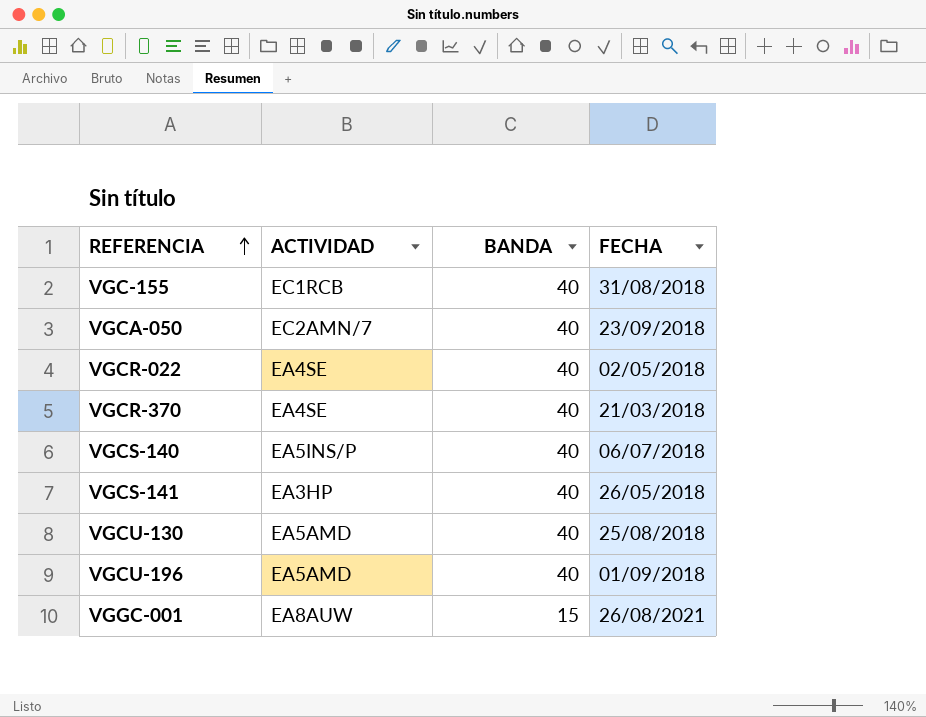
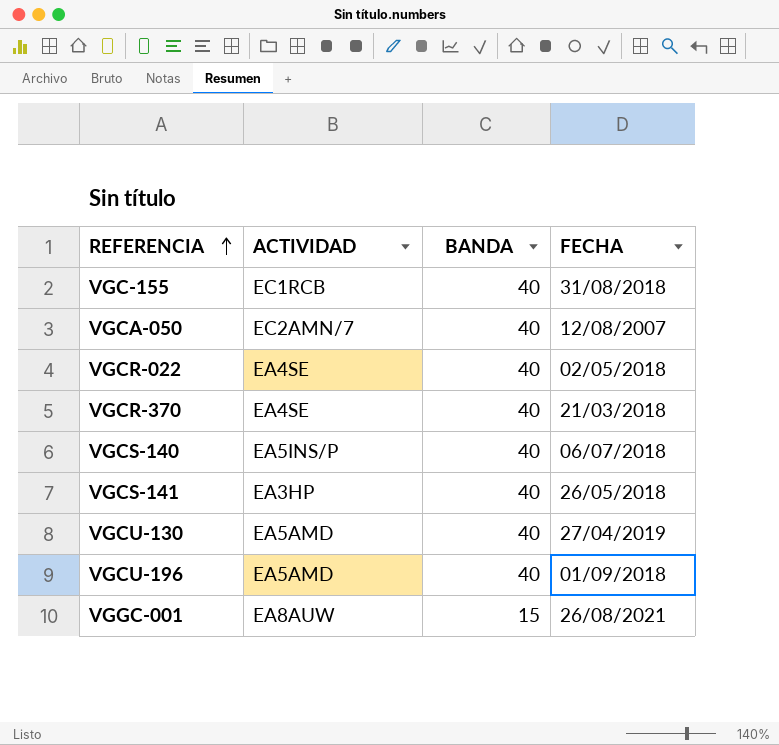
VGCA-050 | FECHA: 23/09/2018 -> 12/08/2007
VGCU-130 | FECHA: 25/08/2018 -> 27/04/2019

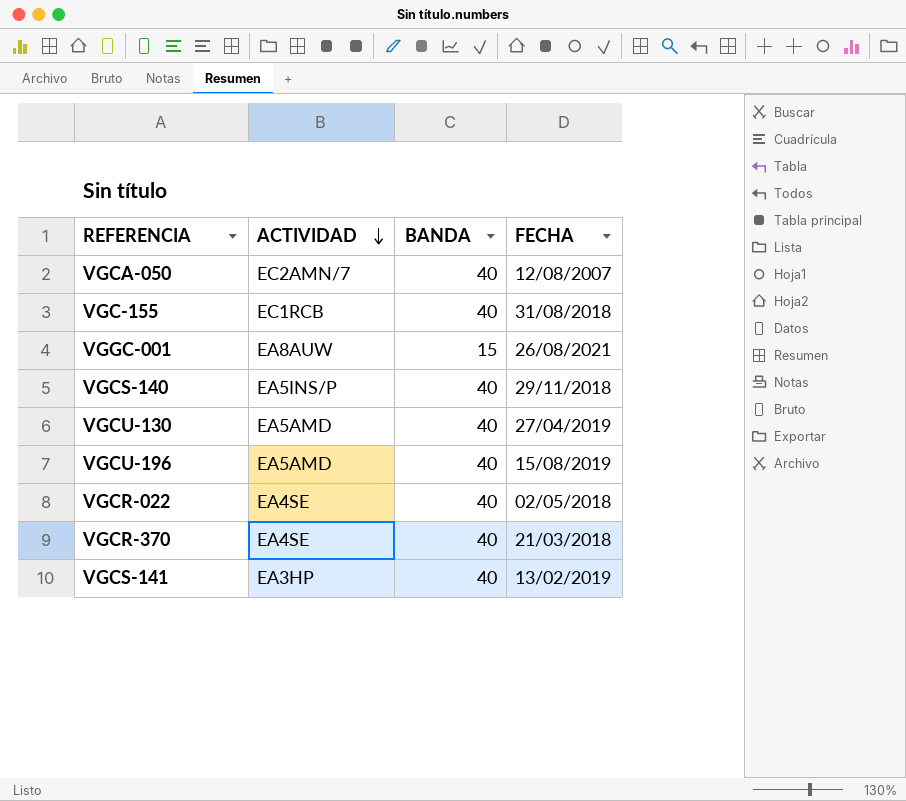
row order: REFERENCIA ascending -> ACTIVIDAD descending
VGCS-140 | FECHA: 06/07/2018 -> 29/11/2018
VGCU-196 | FECHA: 01/09/2018 -> 15/08/2019
VGCS-141 | FECHA: 26/05/2018 -> 13/02/2019

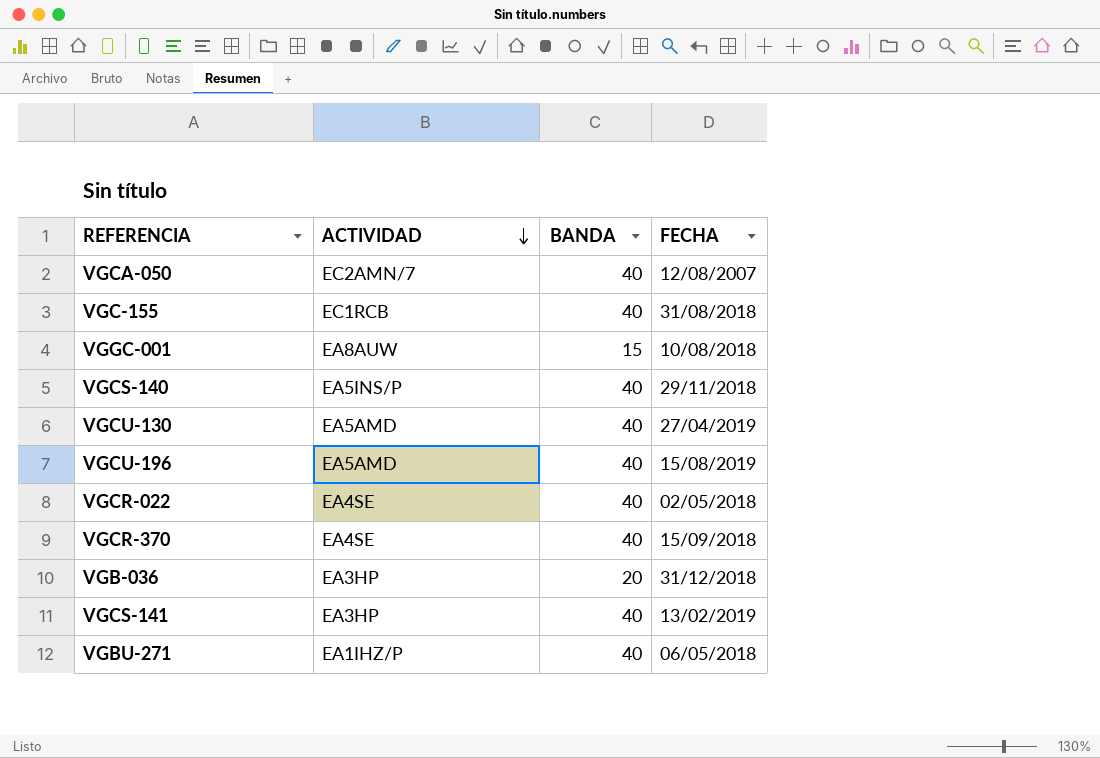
VGGC-001 | FECHA: 26/08/2021 -> 10/08/2018
VGCR-370 | FECHA: 21/03/2018 -> 15/09/2018
row VGB-036: none -> EA3HP | 20 | 31/12/2018
row VGBU-271: none -> EA1IHZ/P | 40 | 06/05/2018

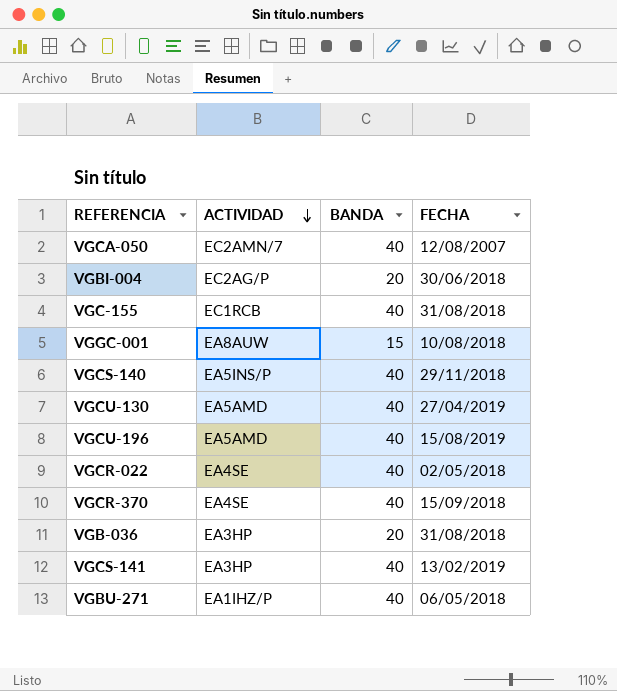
row VGBI-004: none -> EC2AG/P | 20 | 30/06/2018
VGB-036 | FECHA: 31/12/2018 -> 31/08/2018

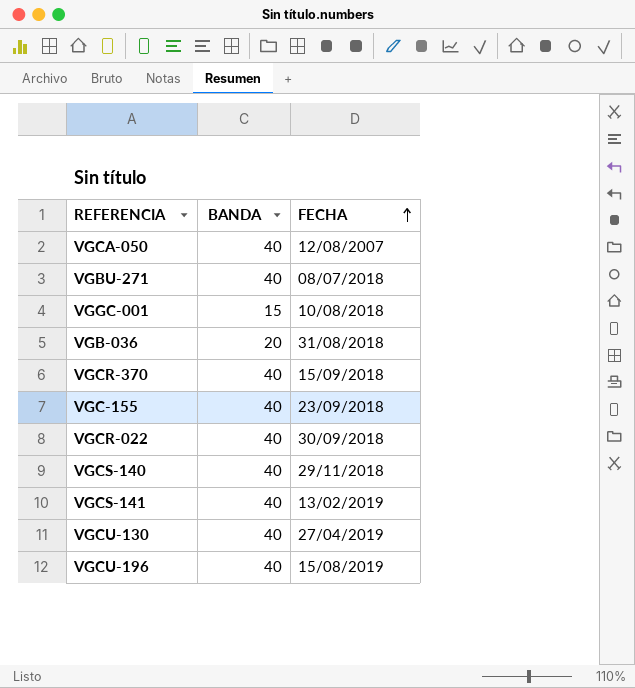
row order: ACTIVIDAD descending -> FECHA ascending
column ACTIVIDAD | position: 2 -> none
row VGBI-004: EC2AG/P | 20 | 30/06/2018 -> none
VGBU-271 | FECHA: 06/05/2018 -> 08/07/2018
VGC-155 | FECHA: 31/08/2018 -> 23/09/2018
VGCR-022 | FECHA: 02/05/2018 -> 30/09/2018

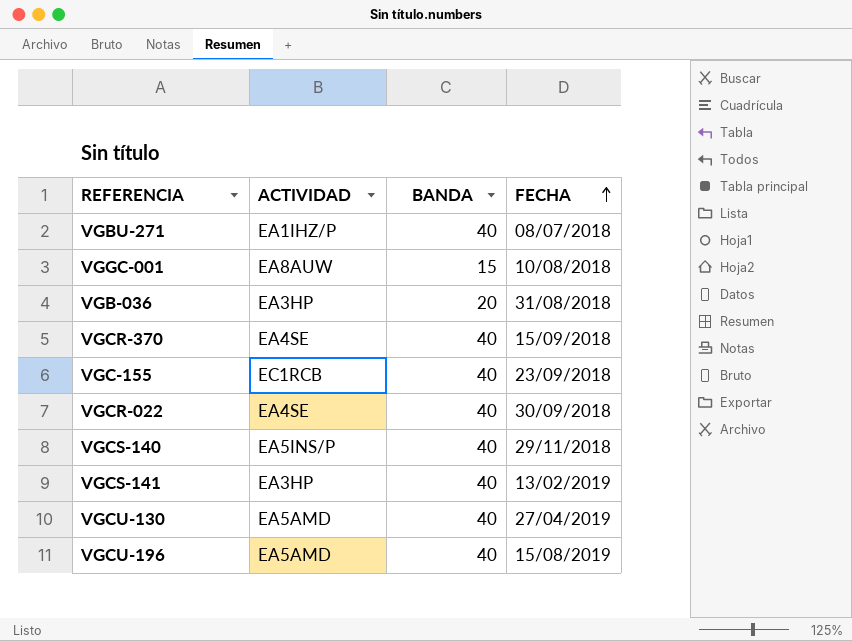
column ACTIVIDAD | position: none -> 2
row VGCA-050: 40 | 12/08/2007 -> none

